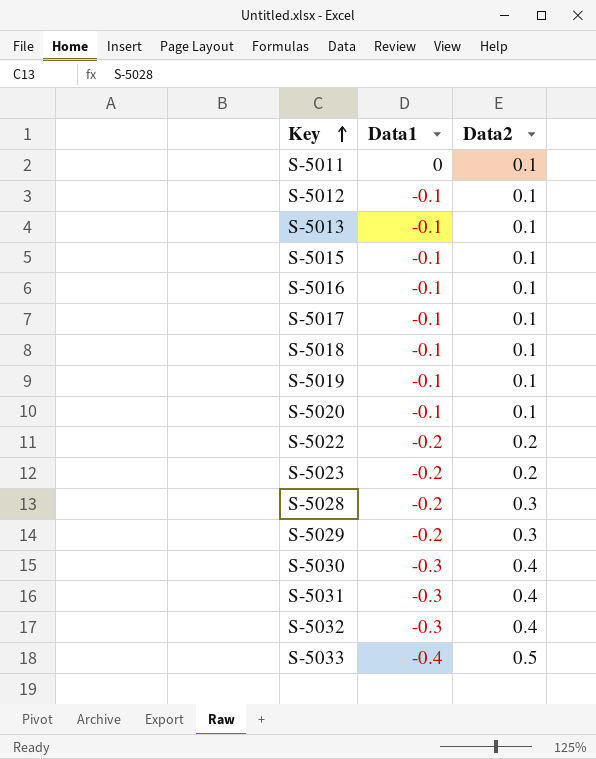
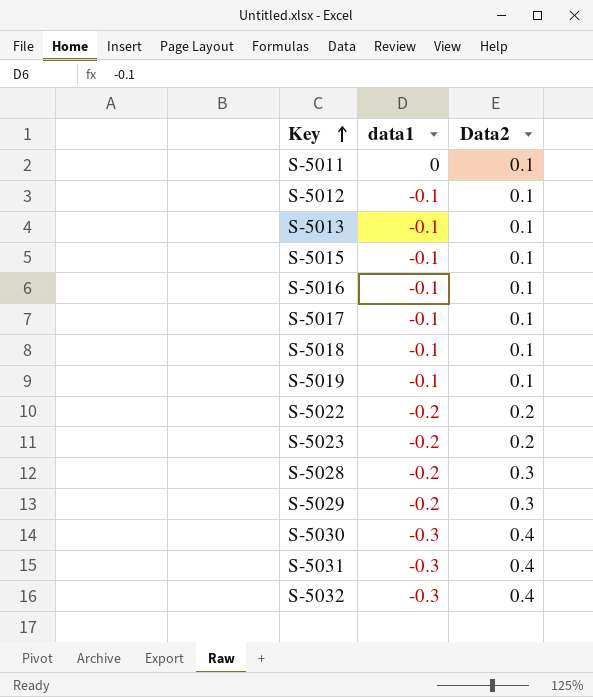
column name: Data1 -> data1
row S-5020: -0.1 | 0.1 -> none
row S-5033: -0.4 | 0.5 -> none

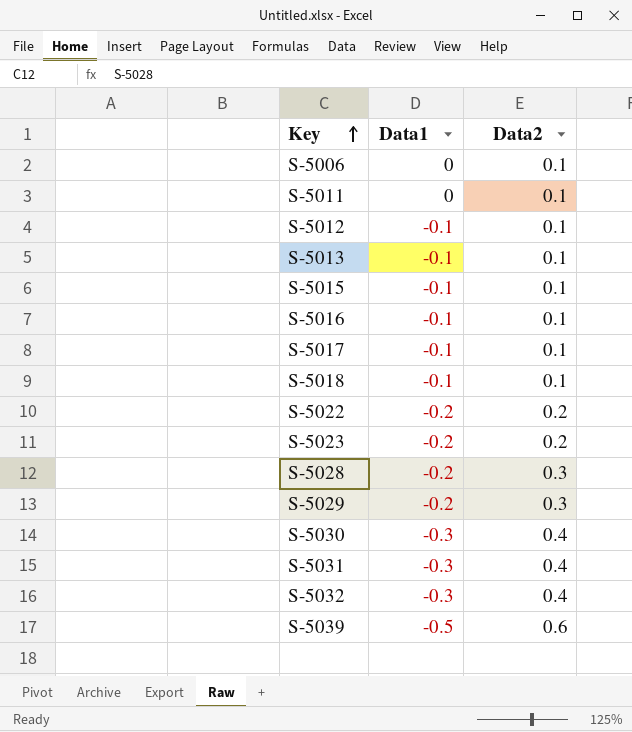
column name: data1 -> Data1
row S-5019: -0.1 | 0.1 -> none
row S-5006: none -> 0 | 0.1
row S-5039: none -> -0.5 | 0.6

